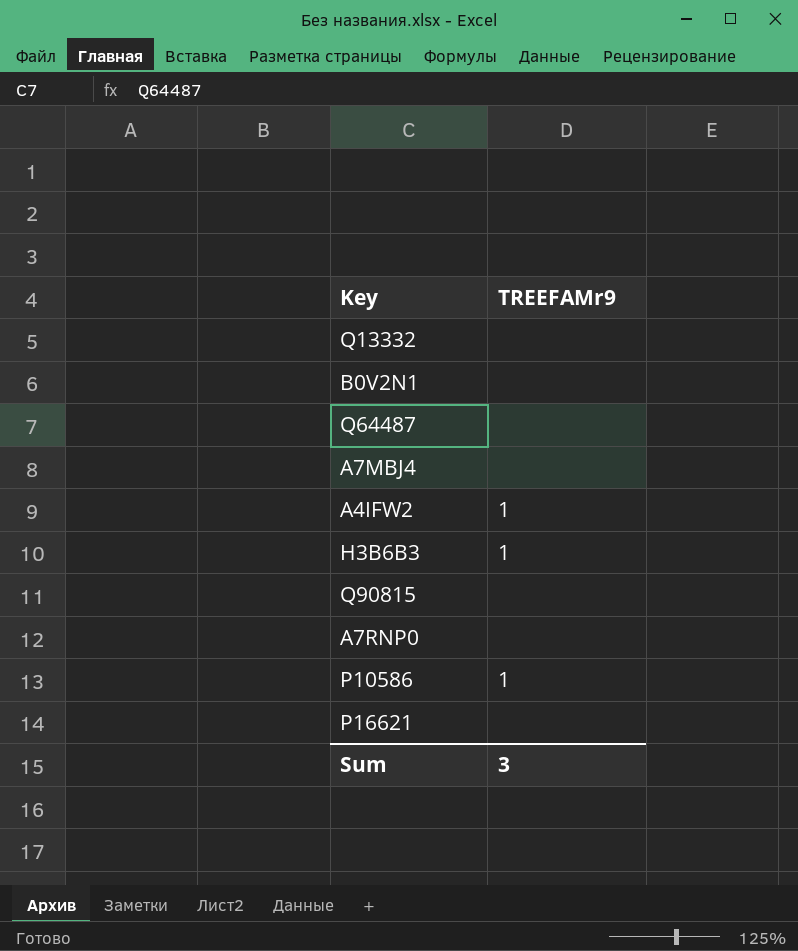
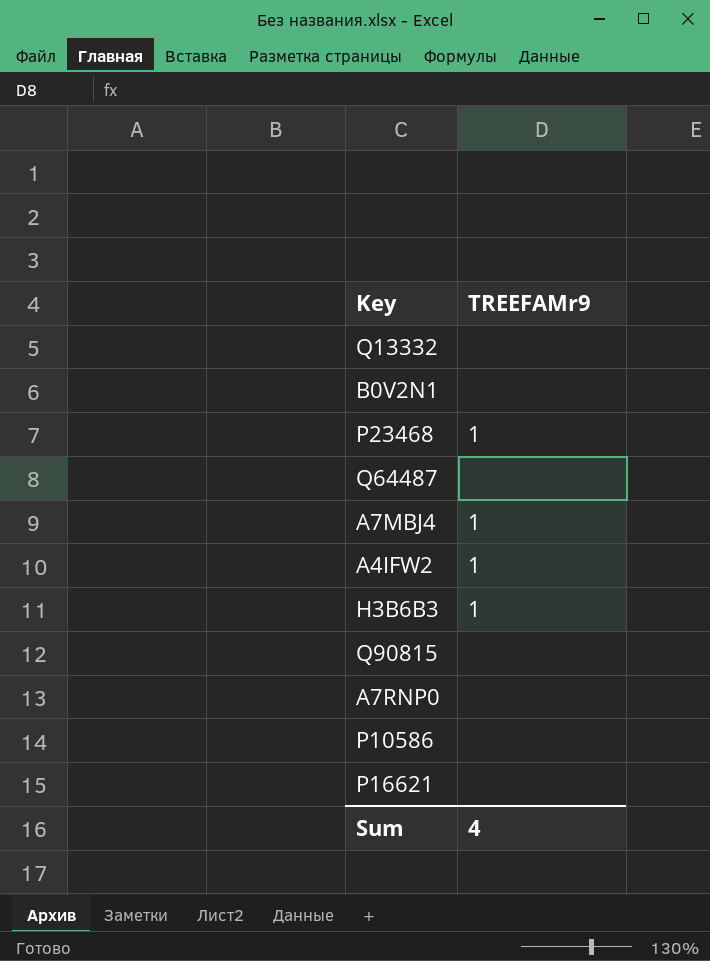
row P23468: none -> 1
A7MBJ4 | TREEFAMr9: none -> 1
P10586 | TREEFAMr9: 1 -> none
Sum | TREEFAMr9: 3 -> 4

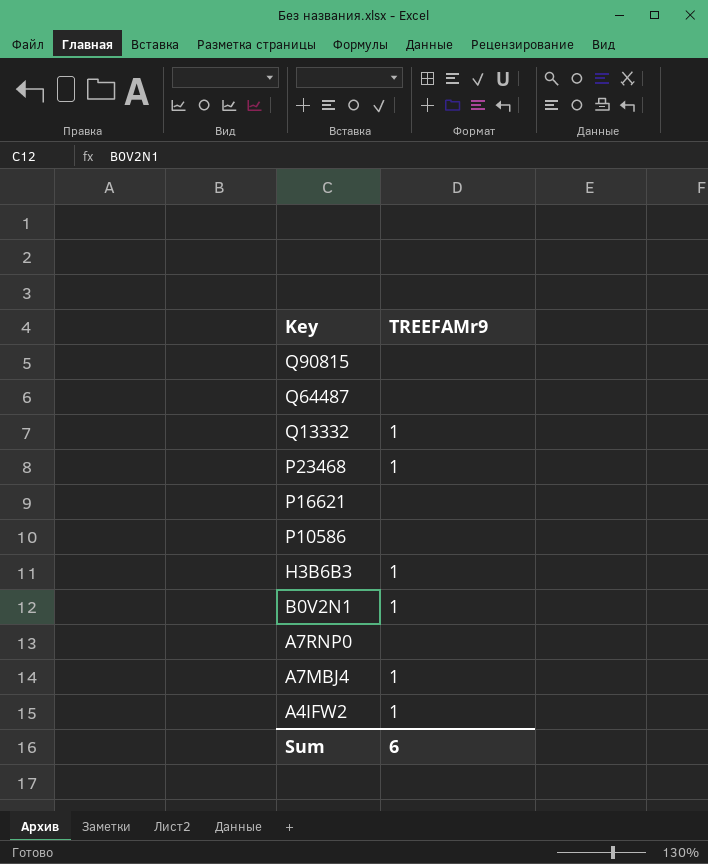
row order: none -> Key descending
Q13332 | TREEFAMr9: none -> 1
B0V2N1 | TREEFAMr9: none -> 1
Sum | TREEFAMr9: 4 -> 6

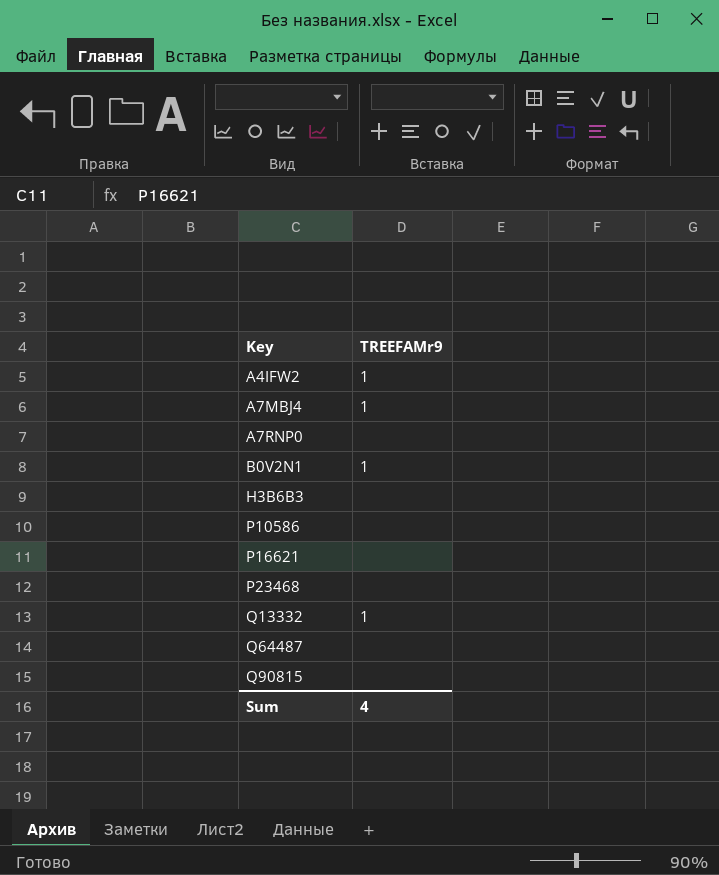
row order: Key descending -> Key ascending
H3B6B3 | TREEFAMr9: 1 -> none
P23468 | TREEFAMr9: 1 -> none
Sum | TREEFAMr9: 6 -> 4

